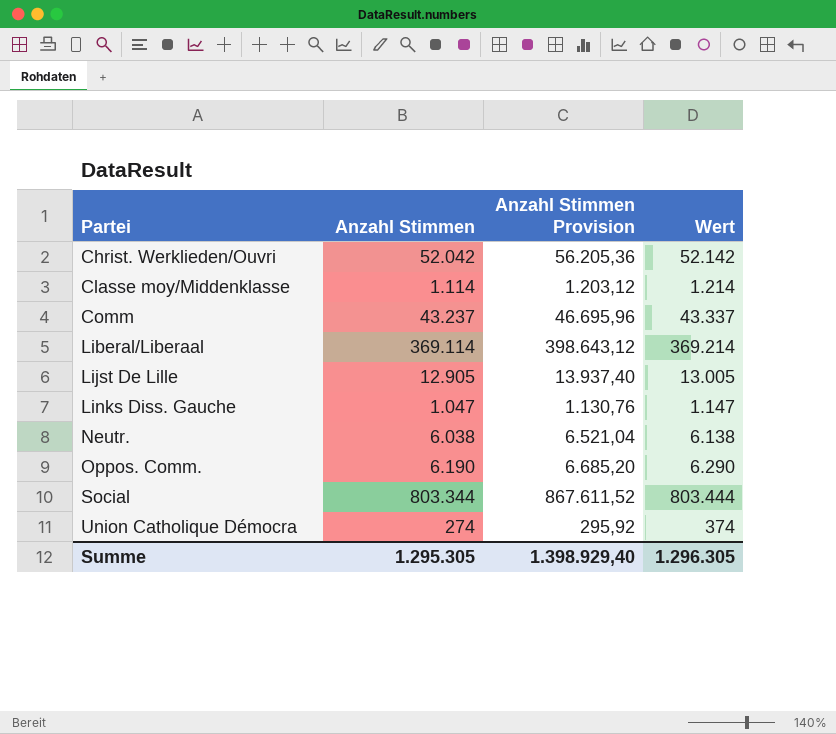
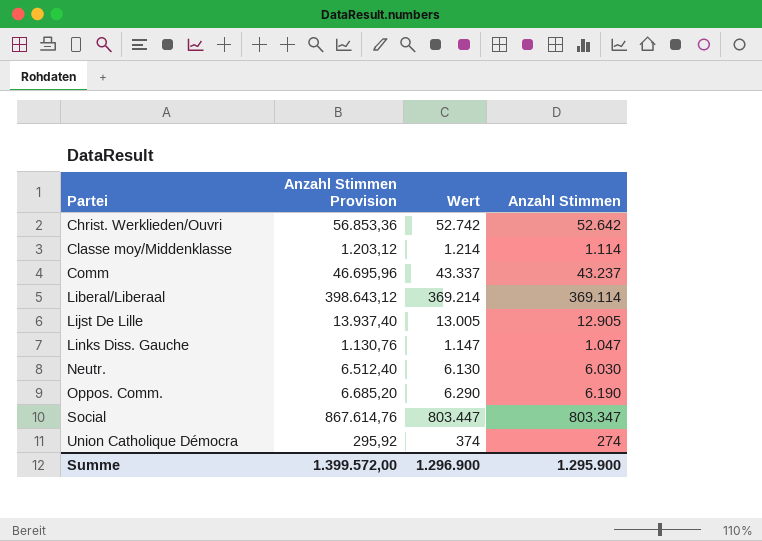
column Anzahl Stimmen | position: 2 -> 4
Christ. Werklieden/Ouvri | Anzahl Stimmen Provision: 56.205,36 -> 56.853,36
Christ. Werklieden/Ouvri | Wert: 52.142 -> 52.742
Christ. Werklieden/Ouvri | Anzahl Stimmen: 52.042 -> 52.642
Neutr. | Anzahl Stimmen Provision: 6.521,04 -> 6.512,40
Neutr. | Wert: 6.138 -> 6.130
Neutr. | Anzahl Stimmen: 6.038 -> 6.030
Social | Anzahl Stimmen Provision: 867.611,52 -> 867.614,76
Social | Wert: 803.444 -> 803.447
Social | Anzahl Stimmen: 803.344 -> 803.347
Summe | Anzahl Stimmen Provision: 1.398.929,40 -> 1.399.572,00
Summe | Wert: 1.296.305 -> 1.296.900
Summe | Anzahl Stimmen: 1.295.305 -> 1.295.900

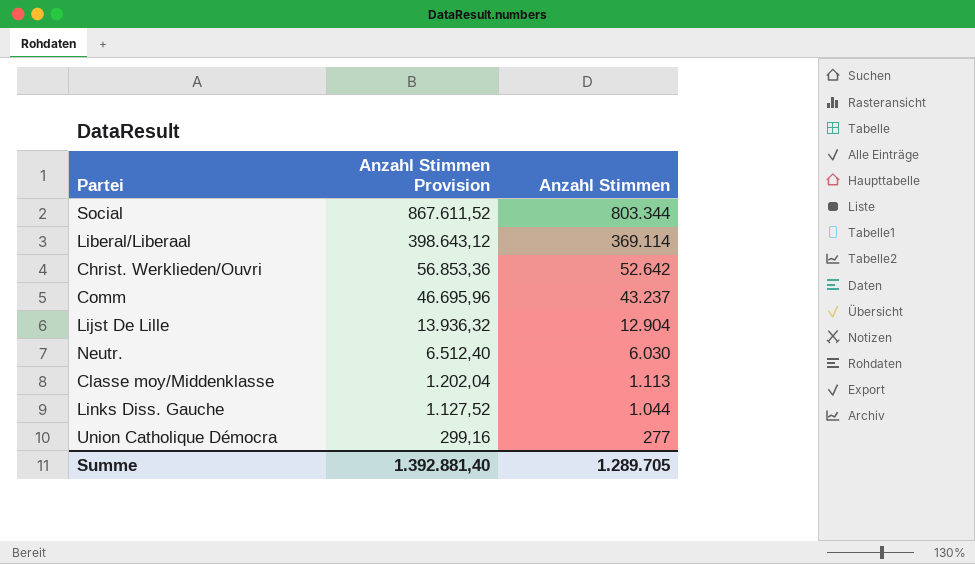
row order: Partei ascending -> Anzahl Stimmen Provision descending
column Wert | formula: [Anzahl Stimmen] + 100 -> none
row Oppos. Comm.: 6.685,20 | 6.290 | 6.190 -> none
Social | Anzahl Stimmen Provision: 867.614,76 -> 867.611,52
Social | Anzahl Stimmen: 803.347 -> 803.344
Lijst De Lille | Anzahl Stimmen Provision: 13.937,40 -> 13.936,32
Lijst De Lille | Anzahl Stimmen: 12.905 -> 12.904
Classe moy/Middenklasse | Anzahl Stimmen Provision: 1.203,12 -> 1.202,04
Classe moy/Middenklasse | Anzahl Stimmen: 1.114 -> 1.113
Links Diss. Gauche | Anzahl Stimmen Provision: 1.130,76 -> 1.127,52
Links Diss. Gauche | Anzahl Stimmen: 1.047 -> 1.044
Union Catholique Démocra | Anzahl Stimmen Provision: 295,92 -> 299,16
Union Catholique Démocra | Anzahl Stimmen: 274 -> 277
Summe | Anzahl Stimmen Provision: 1.399.572,00 -> 1.392.881,40
Summe | Anzahl Stimmen: 1.295.900 -> 1.289.705

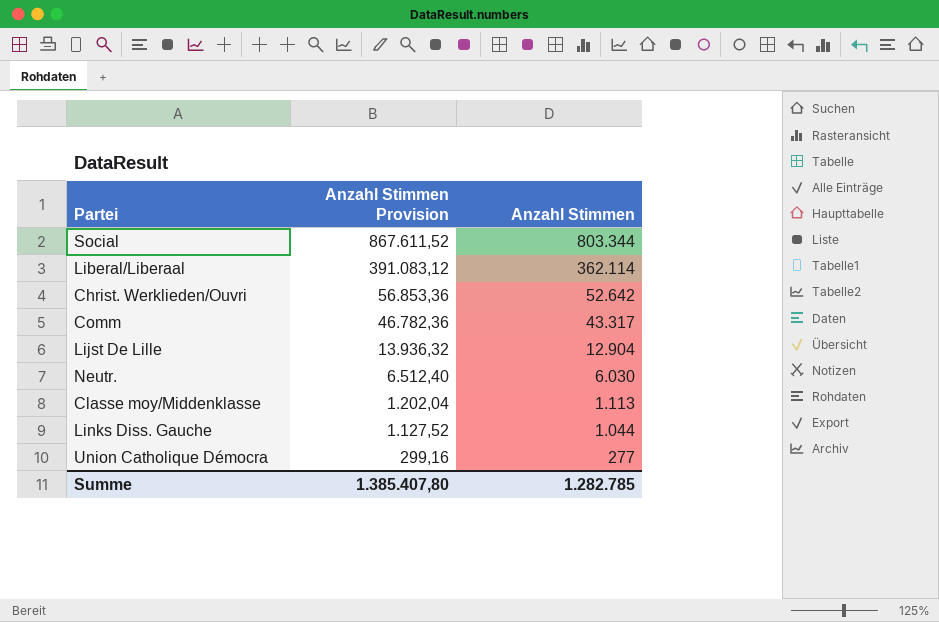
Liberal/Liberaal | Anzahl Stimmen Provision: 398.643,12 -> 391.083,12
Liberal/Liberaal | Anzahl Stimmen: 369.114 -> 362.114
Comm | Anzahl Stimmen Provision: 46.695,96 -> 46.782,36
Comm | Anzahl Stimmen: 43.237 -> 43.317
Summe | Anzahl Stimmen Provision: 1.392.881,40 -> 1.385.407,80
Summe | Anzahl Stimmen: 1.289.705 -> 1.282.785

